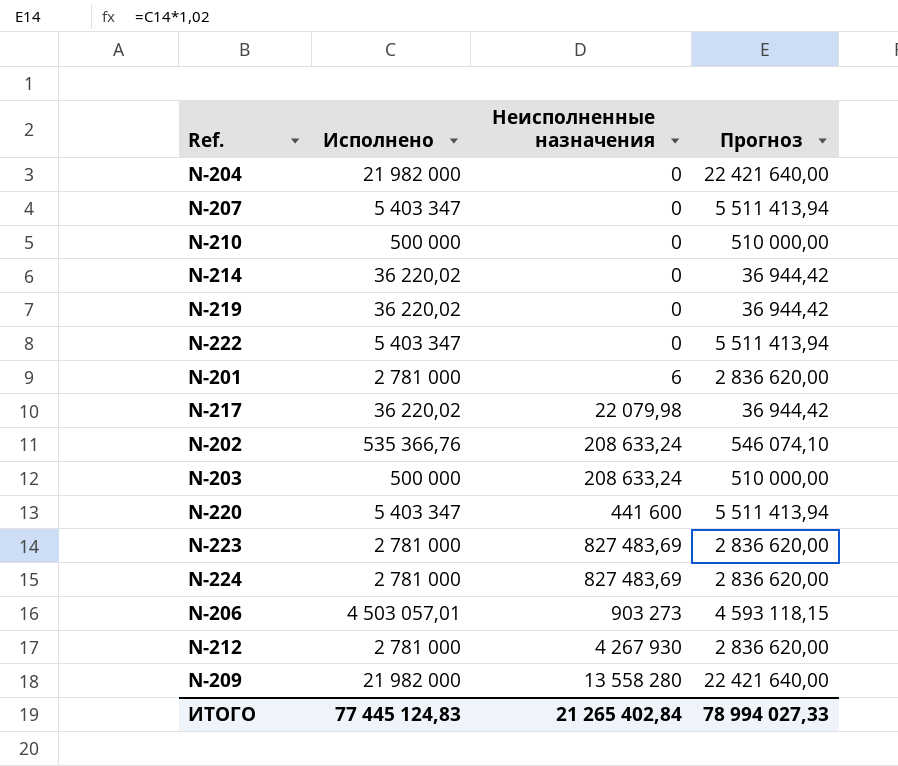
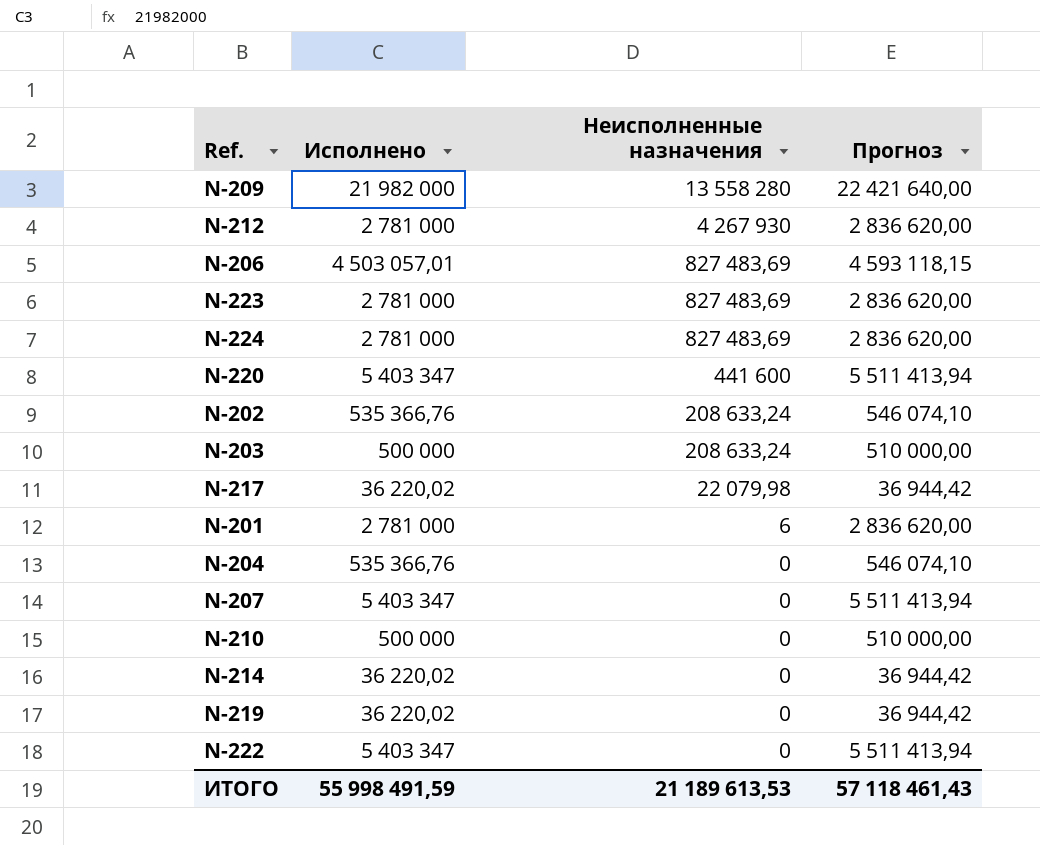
row order: Неисполненные назначения ascending -> Неисполненные назначения descending
N-206 | Неисполненные назначения: 903 273 -> 827 483,69
N-204 | Исполнено: 21 982 000 -> 535 366,76
N-204 | Прогноз: 22 421 640,00 -> 546 074,10
ИТОГО | Исполнено: 77 445 124,83 -> 55 998 491,59
ИТОГО | Неисполненные назначения: 21 265 402,84 -> 21 189 613,53
ИТОГО | Прогноз: 78 994 027,33 -> 57 118 461,43

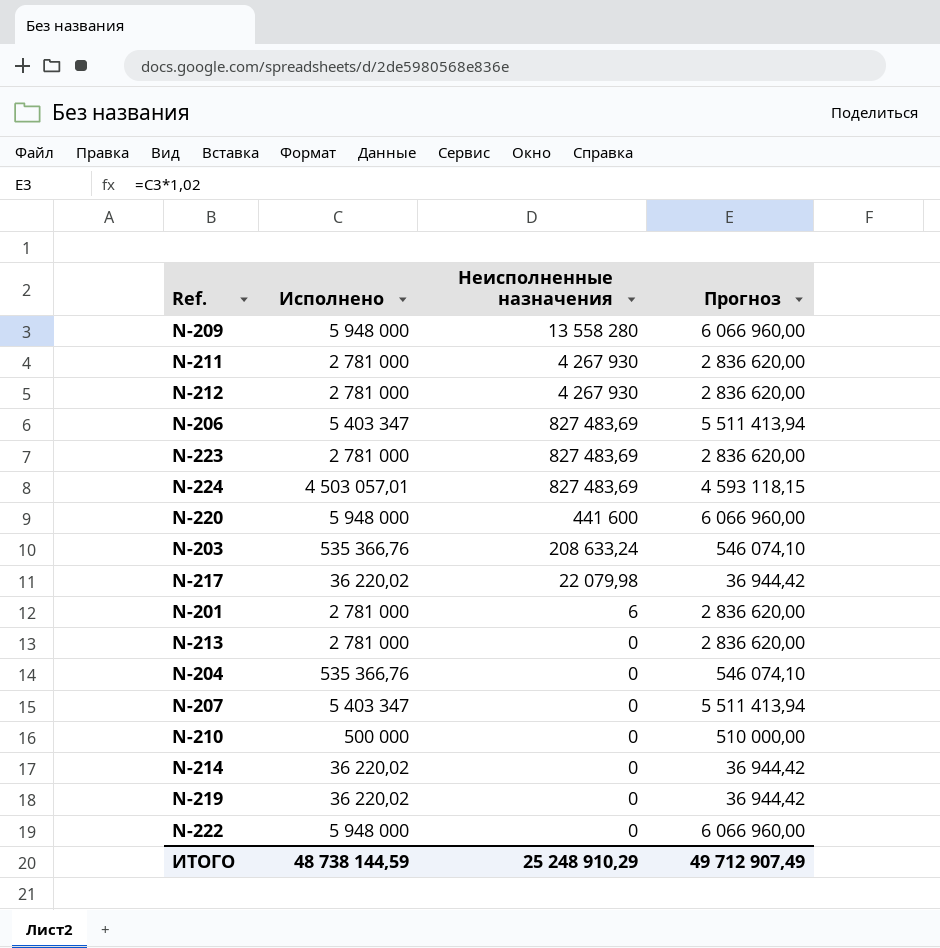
row N-202: 535 366,76 | 208 633,24 | 546 074,10 -> none
N-209 | Исполнено: 21 982 000 -> 5 948 000
N-209 | Прогноз: 22 421 640,00 -> 6 066 960,00
row N-211: none -> 2 781 000 | 4 267 930 | 2 836 620,00
N-206 | Исполнено: 4 503 057,01 -> 5 403 347
N-206 | Прогноз: 4 593 118,15 -> 5 511 413,94
N-224 | Исполнено: 2 781 000 -> 4 503 057,01
N-224 | Прогноз: 2 836 620,00 -> 4 593 118,15
N-220 | Исполнено: 5 403 347 -> 5 948 000
N-220 | Прогноз: 5 511 413,94 -> 6 066 960,00
N-203 | Исполнено: 500 000 -> 535 366,76
N-203 | Прогноз: 510 000,00 -> 546 074,10
row N-213: none -> 2 781 000 | 0 | 2 836 620,00
N-222 | Исполнено: 5 403 347 -> 5 948 000
N-222 | Прогноз: 5 511 413,94 -> 6 066 960,00
ИТОГО | Исполнено: 55 998 491,59 -> 48 738 144,59
ИТОГО | Неисполненные назначения: 21 189 613,53 -> 25 248 910,29
ИТОГО | Прогноз: 57 118 461,43 -> 49 712 907,49

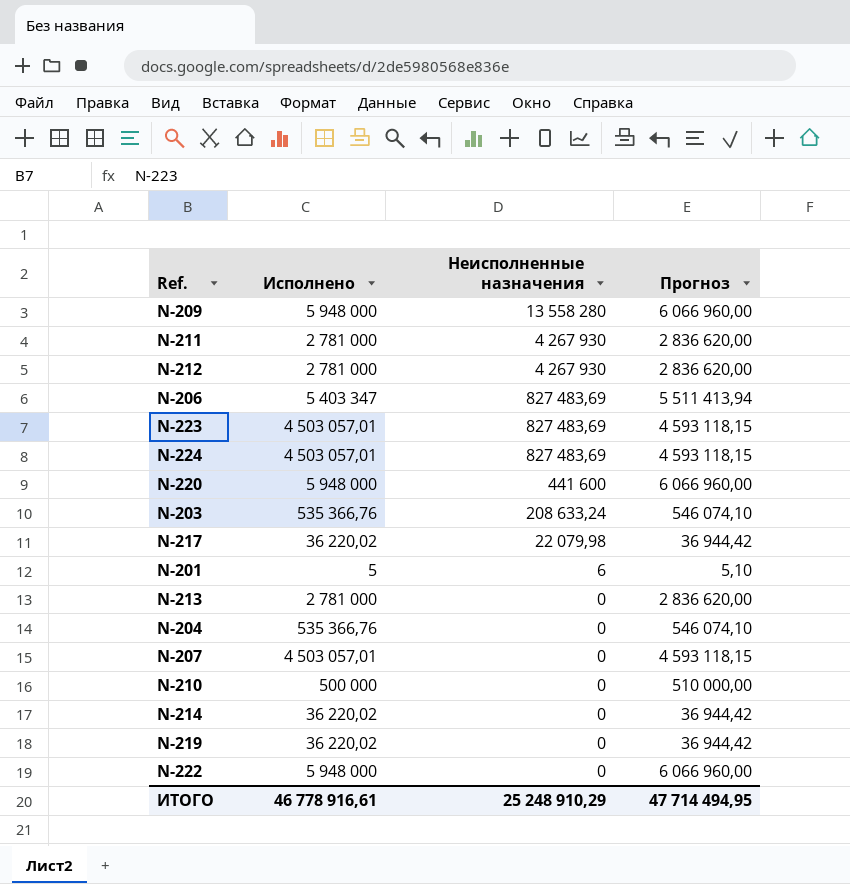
N-223 | Исполнено: 2 781 000 -> 4 503 057,01
N-223 | Прогноз: 2 836 620,00 -> 4 593 118,15
N-201 | Исполнено: 2 781 000 -> 5
N-201 | Прогноз: 2 836 620,00 -> 5,10
N-207 | Исполнено: 5 403 347 -> 4 503 057,01
N-207 | Прогноз: 5 511 413,94 -> 4 593 118,15
ИТОГО | Исполнено: 48 738 144,59 -> 46 778 916,61
ИТОГО | Прогноз: 49 712 907,49 -> 47 714 494,95

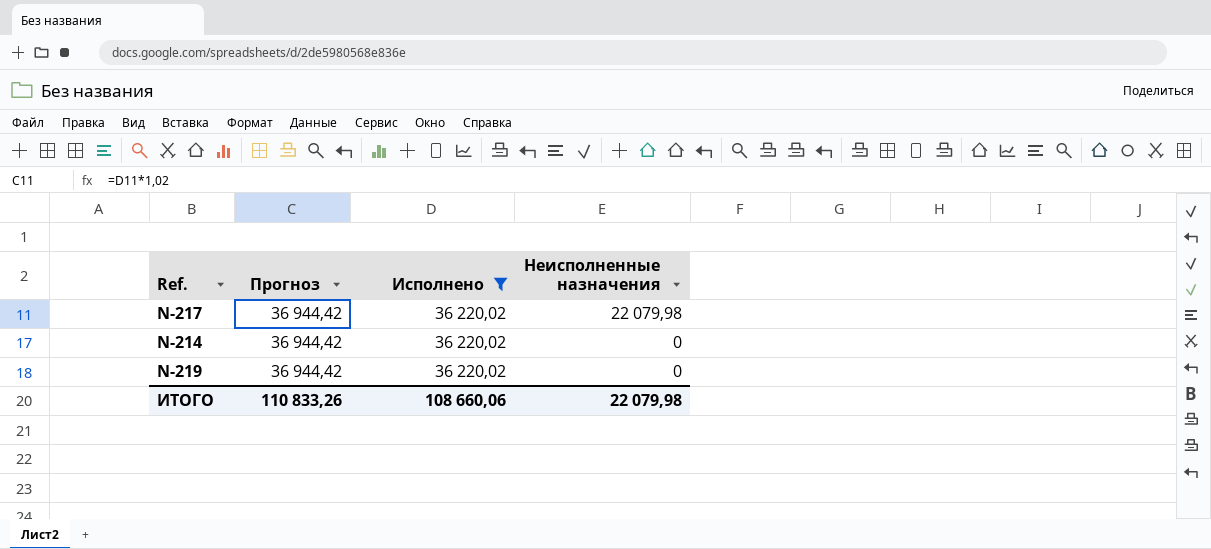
filter: none -> Исполнено = 36 220,02
column Прогноз | position: 4 -> 2
ИТОГО | Прогноз: 47 714 494,95 -> 110 833,26
ИТОГО | Исполнено: 46 778 916,61 -> 108 660,06
ИТОГО | Неисполненные назначения: 25 248 910,29 -> 22 079,98

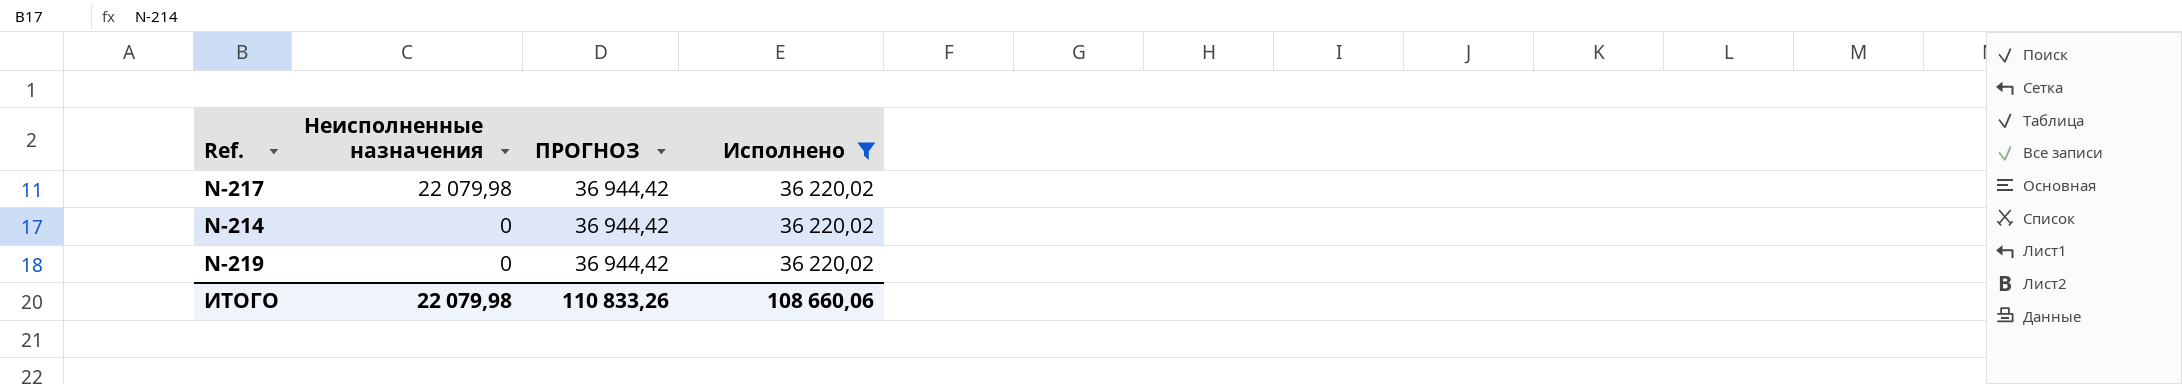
column Неисполненные назначения | position: 4 -> 2
column name: Прогноз -> ПРОГНОЗ

